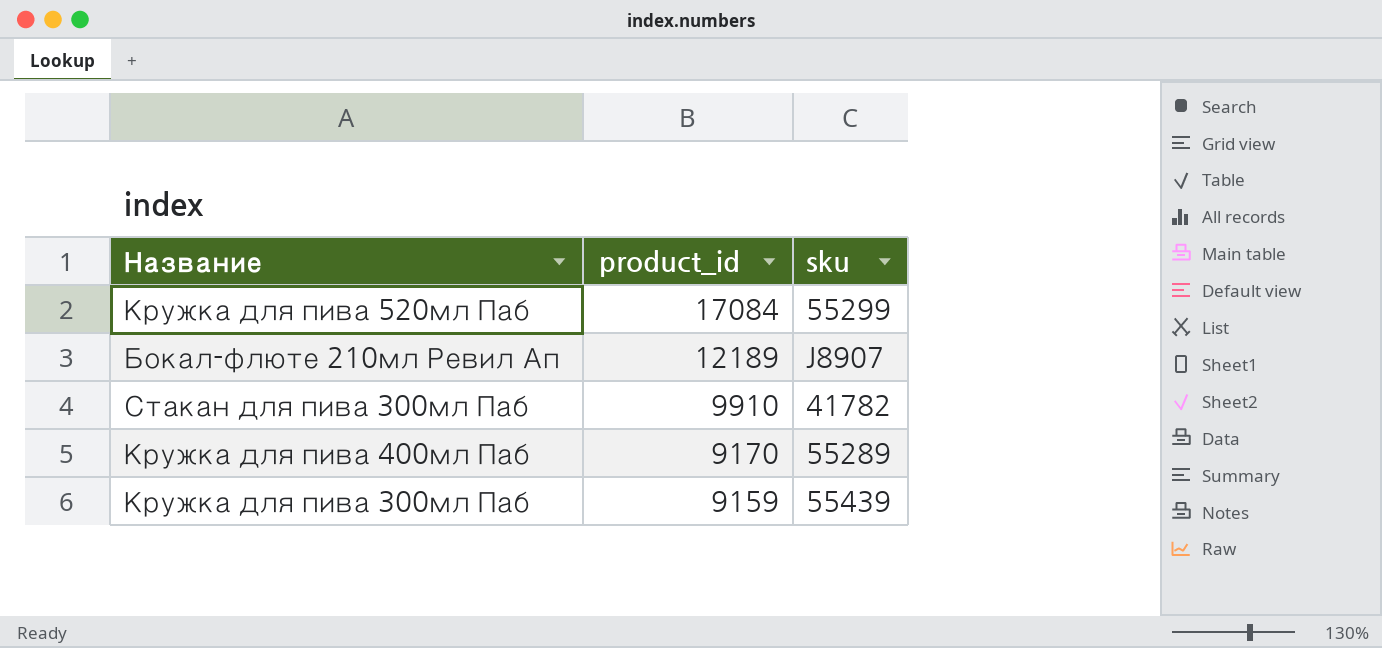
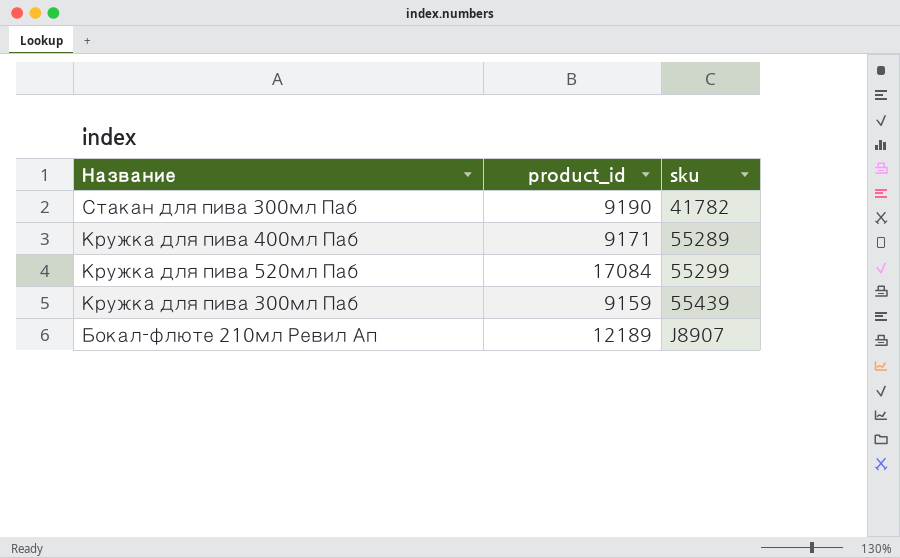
row order: product_id descending -> sku ascending
Стакан для пива 300мл Паб | product_id: 9910 -> 9190
Кружка для пива 400мл Паб | product_id: 9170 -> 9171

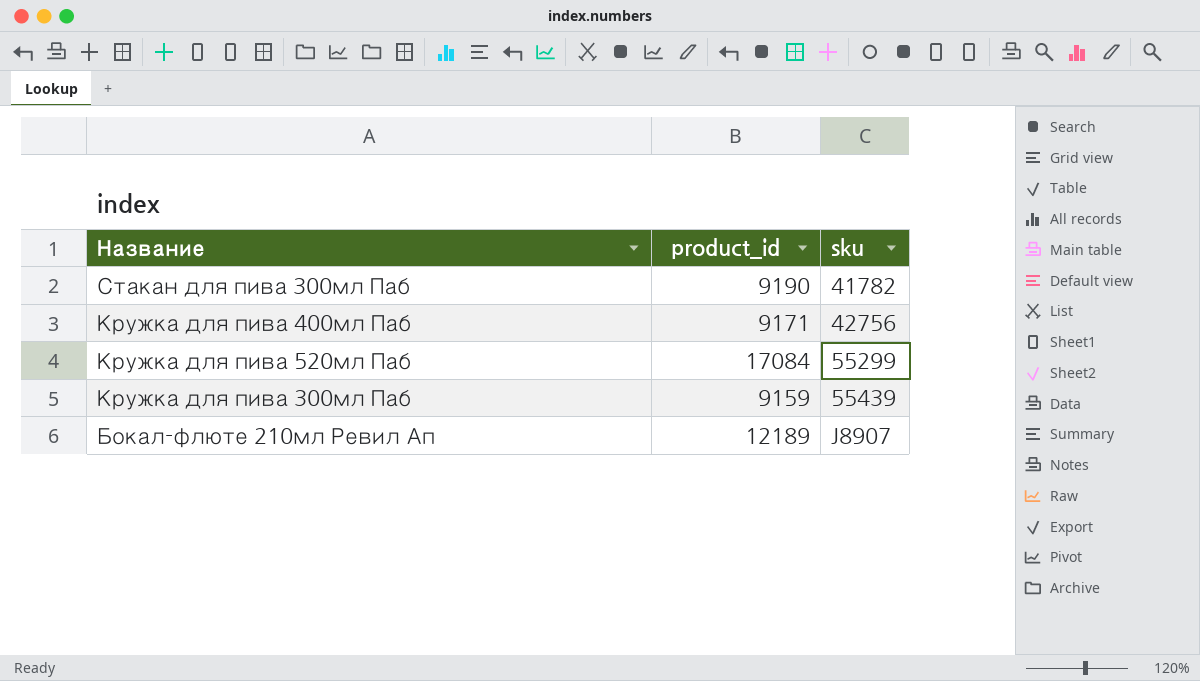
Кружка для пива 400мл Паб | sku: 55289 -> 42756

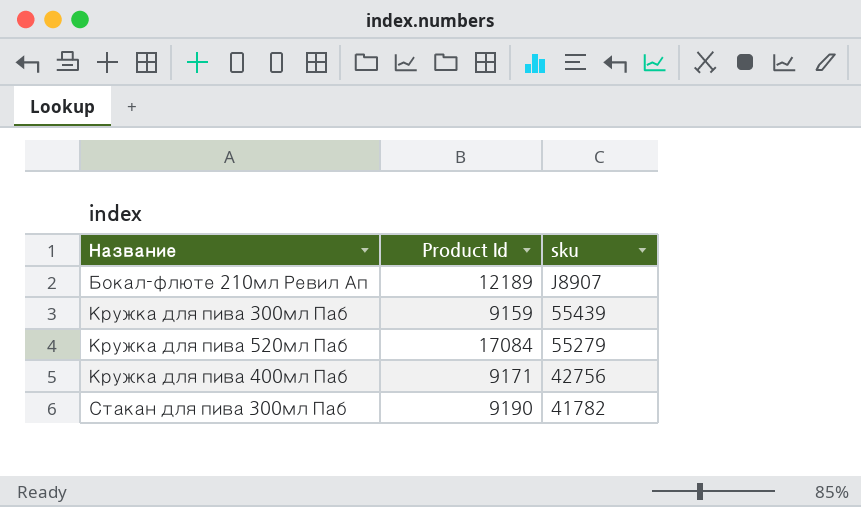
row order: sku ascending -> sku descending
column name: product_id -> Product Id
Кружка для пива 520мл Паб | sku: 55299 -> 55279

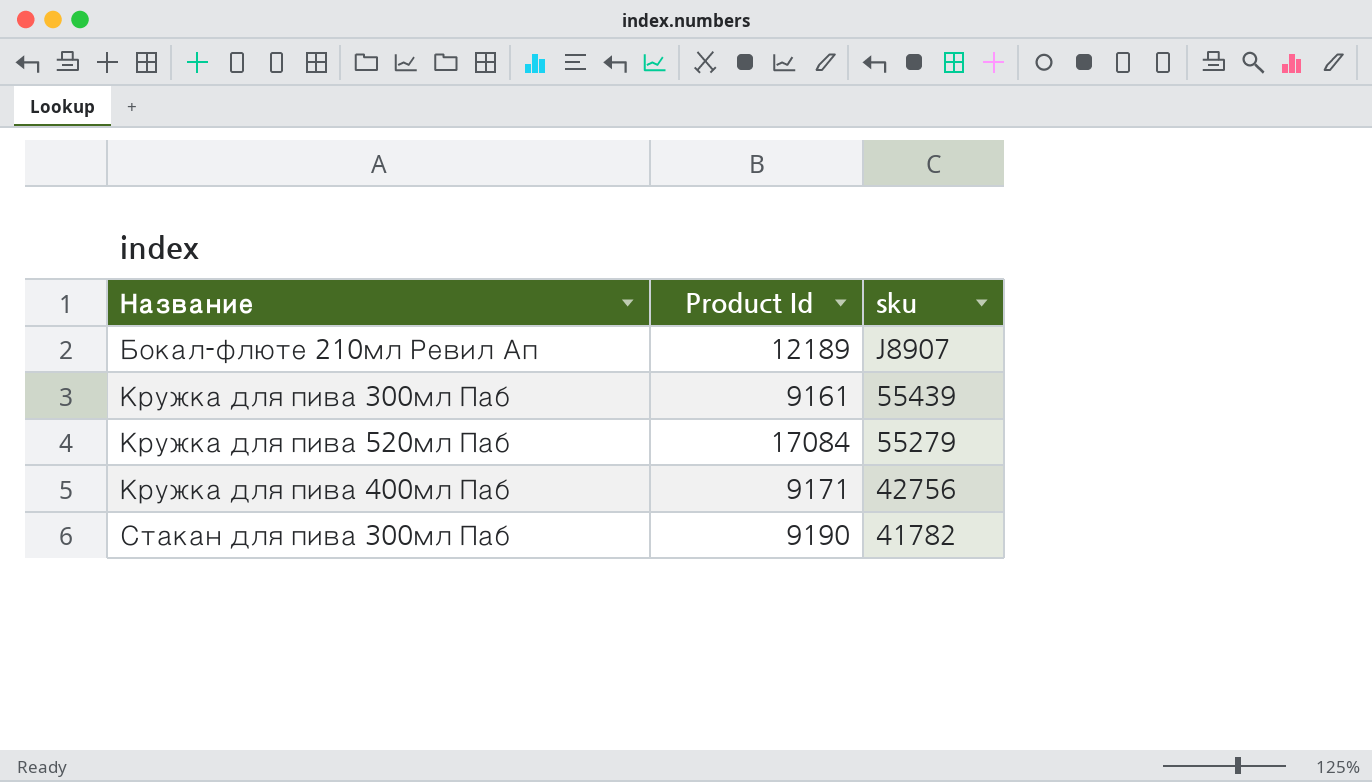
Кружка для пива 300мл Паб | Product Id: 9159 -> 9161

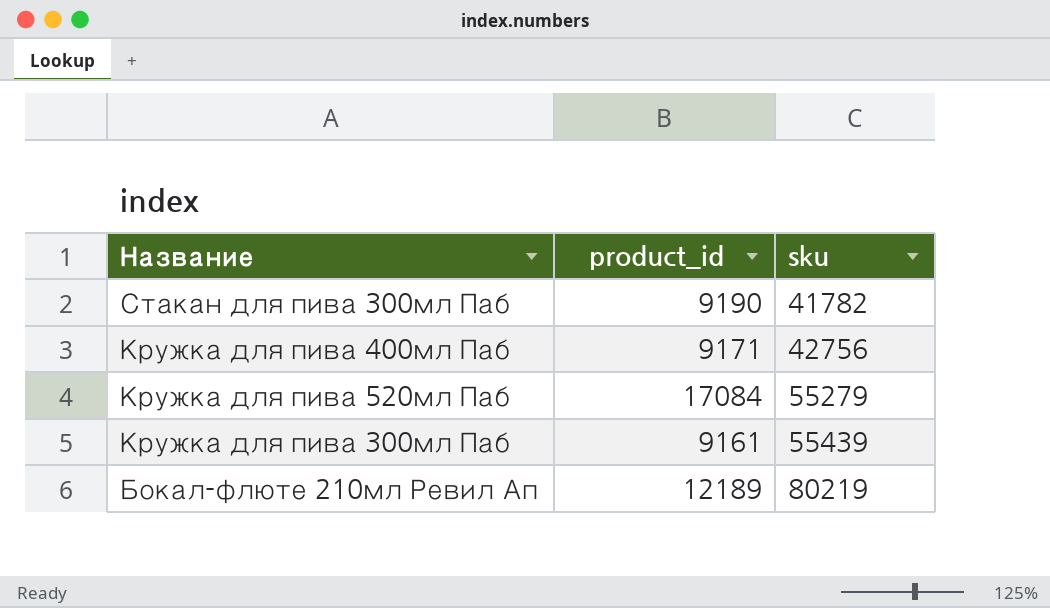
row order: sku descending -> sku ascending
column name: Product Id -> product_id
Бокал-флюте 210мл Ревил Ап | sku: J8907 -> 80219

